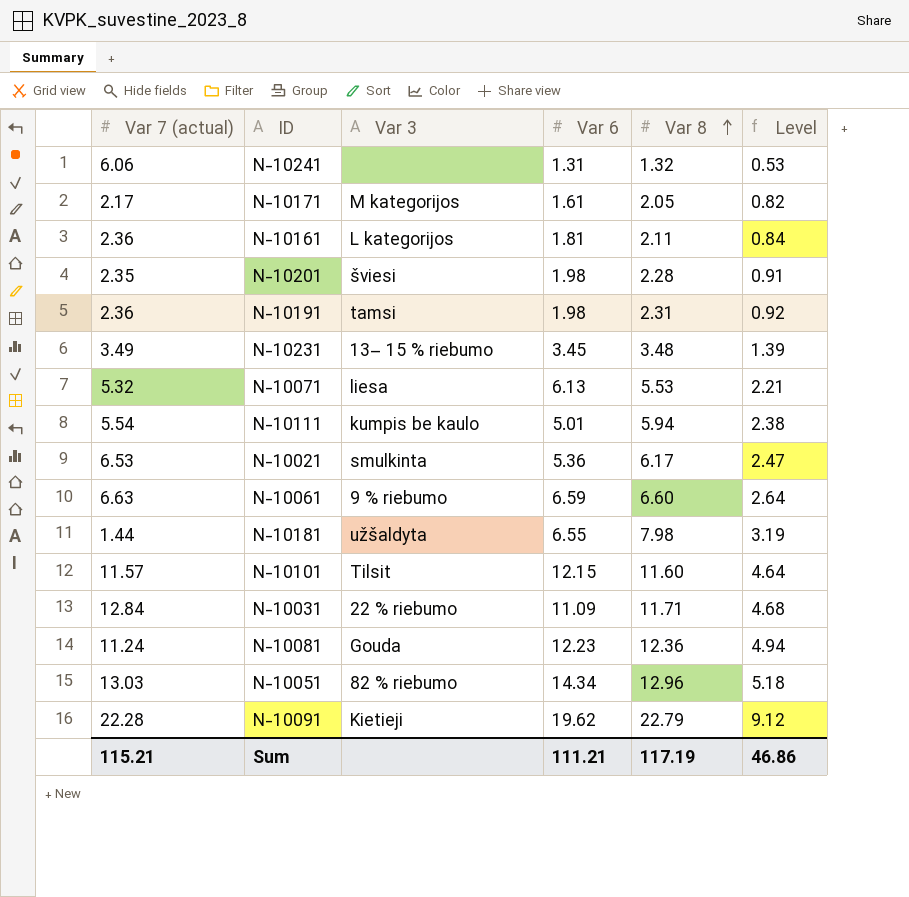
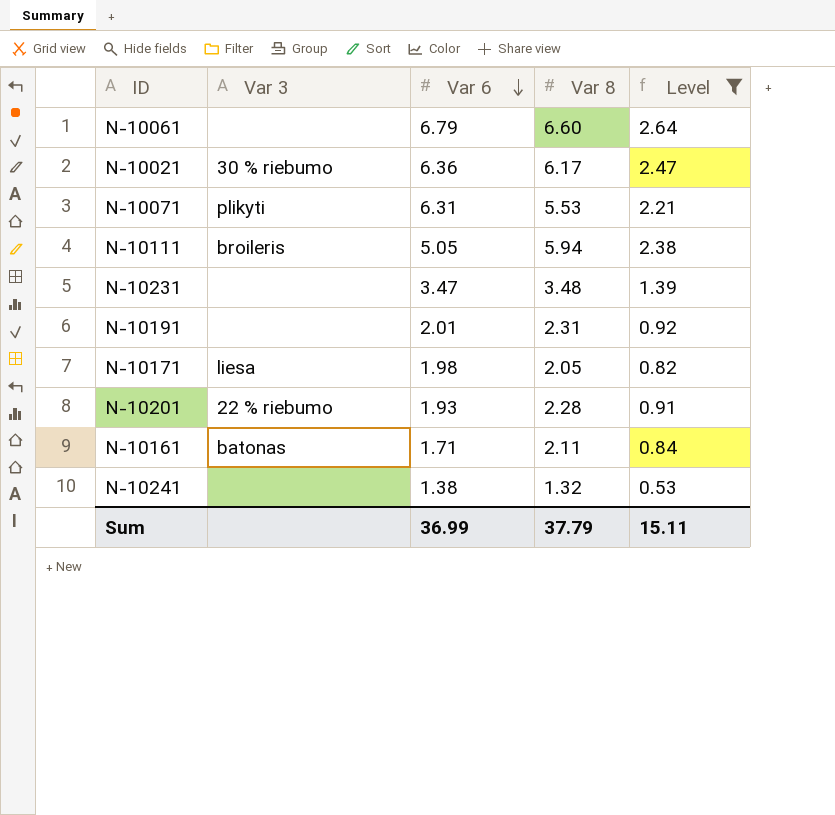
filter: none -> Level <= 2.64
row order: Var 8 ascending -> Var 6 descending
column Var 7 (actual) | position: 1 -> none
N-10061 | Var 3: 9 % riebumo -> none
N-10061 | Var 6: 6.59 -> 6.79
N-10021 | Var 3: smulkinta -> 30 % riebumo
N-10021 | Var 6: 5.36 -> 6.36
N-10071 | Var 3: liesa -> plikyti
N-10071 | Var 6: 6.13 -> 6.31
N-10111 | Var 3: kumpis be kaulo -> broileris
N-10111 | Var 6: 5.01 -> 5.05
N-10231 | Var 3: 13– 15 % riebumo -> none
N-10231 | Var 6: 3.45 -> 3.47
N-10191 | Var 3: tamsi -> none
N-10191 | Var 6: 1.98 -> 2.01
N-10171 | Var 3: M kategorijos -> liesa
N-10171 | Var 6: 1.61 -> 1.98
N-10201 | Var 3: šviesi -> 22 % riebumo
N-10201 | Var 6: 1.98 -> 1.93
N-10161 | Var 3: L kategorijos -> batonas
N-10161 | Var 6: 1.81 -> 1.71
N-10241 | Var 6: 1.31 -> 1.38
Sum | Var 6: 111.21 -> 36.99
Sum | Var 8: 117.19 -> 37.79
Sum | Level: 46.86 -> 15.11

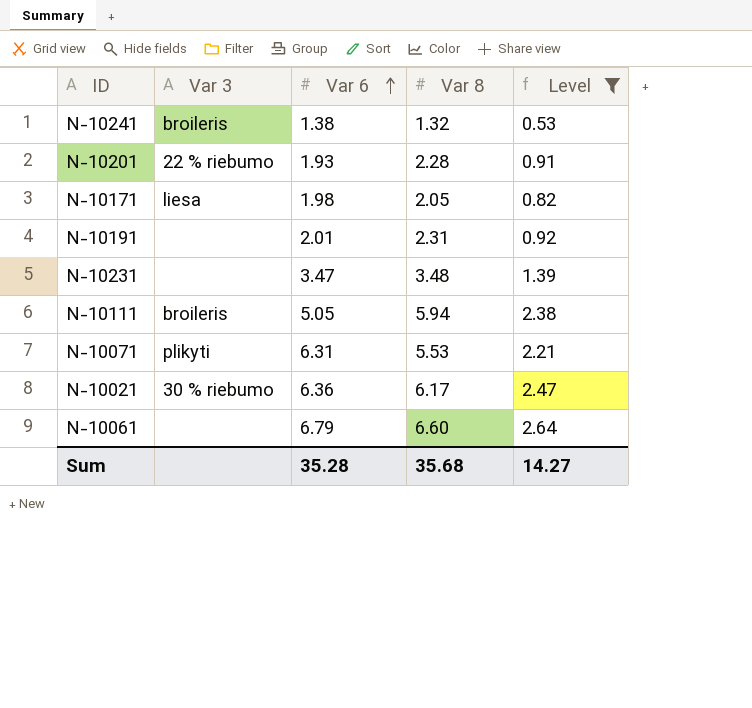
row order: Var 6 descending -> Var 6 ascending
row N-10161: batonas | 1.71 | 2.11 | 0.84 -> none
N-10241 | Var 3: none -> broileris
Sum | Var 6: 36.99 -> 35.28
Sum | Var 8: 37.79 -> 35.68
Sum | Level: 15.11 -> 14.27

